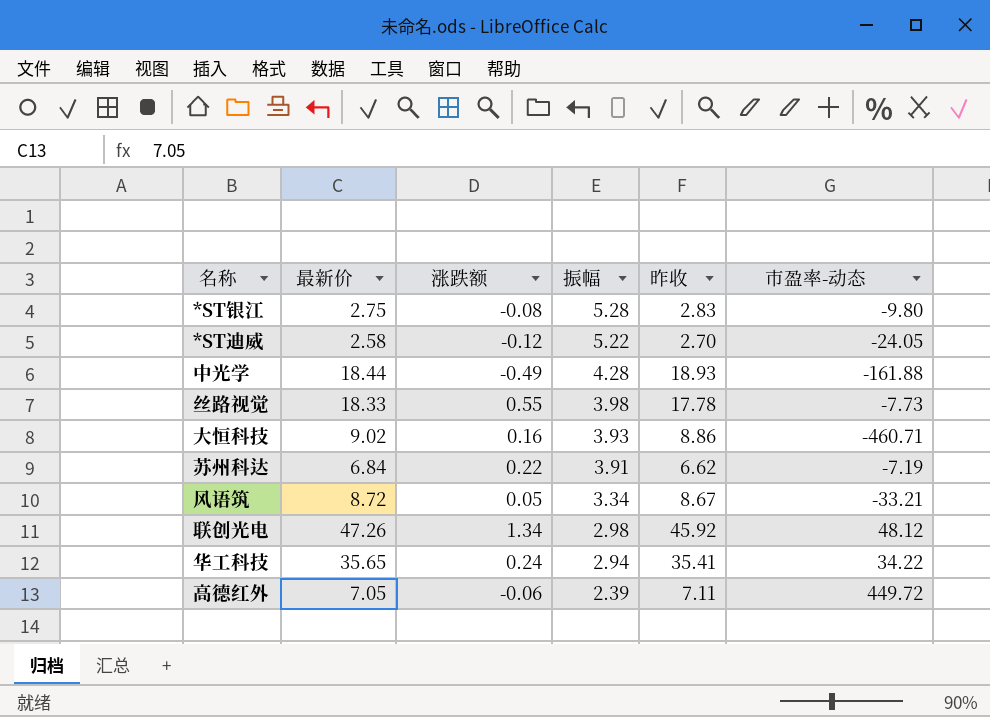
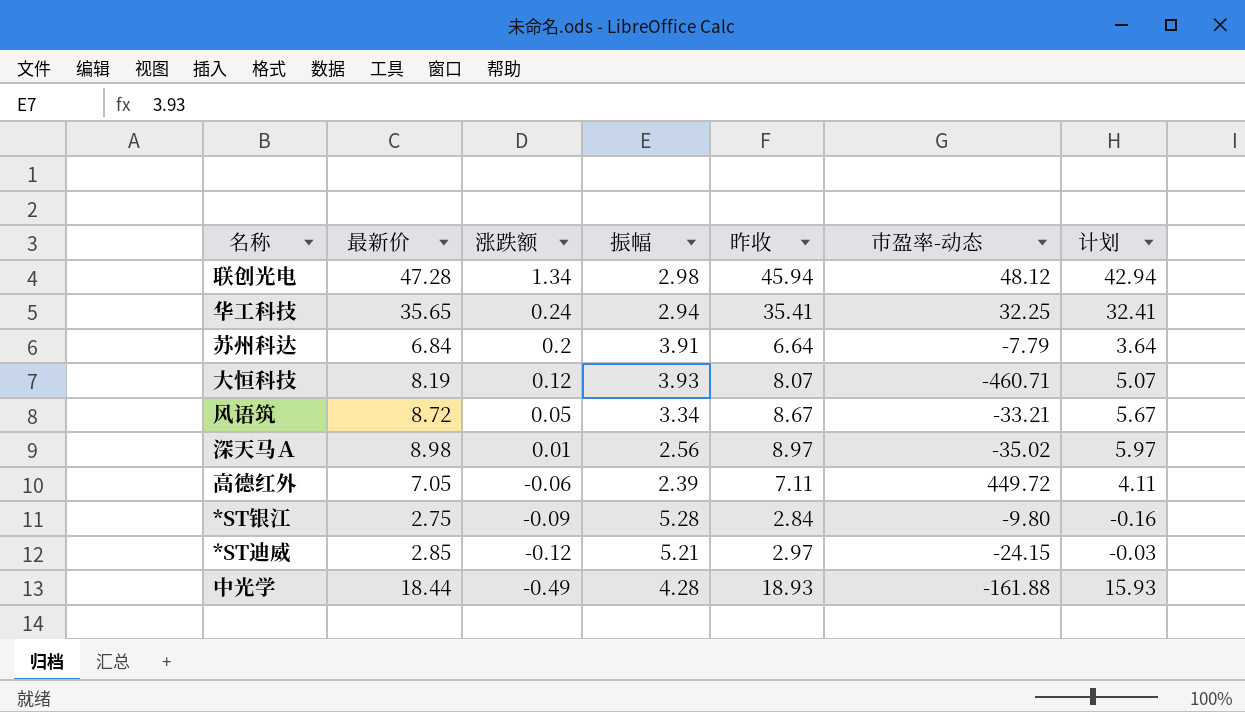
row order: 振幅 descending -> 涨跌额 descending
column 计划 | formula: none -> [昨收] - 3
row 丝路视觉: 18.33 | 0.55 | 3.98 | 17.78 | -7.73 -> none
联创光电 | 最新价: 47.26 -> 47.28
联创光电 | 昨收: 45.92 -> 45.94
华工科技 | 市盈率-动态: 34.22 -> 32.25
苏州科达 | 涨跌额: 0.22 -> 0.2
苏州科达 | 昨收: 6.62 -> 6.64
苏州科达 | 市盈率-动态: -7.19 -> -7.79
大恒科技 | 最新价: 9.02 -> 8.19
大恒科技 | 涨跌额: 0.16 -> 0.12
大恒科技 | 昨收: 8.86 -> 8.07
row 深天马Ａ: none -> 8.98 | 0.01 | 2.56 | 8.97 | -35.02 | 5.97
*ST银江 | 涨跌额: -0.08 -> -0.09
*ST银江 | 昨收: 2.83 -> 2.84
*ST迪威 | 最新价: 2.58 -> 2.85
*ST迪威 | 振幅: 5.22 -> 5.21
*ST迪威 | 昨收: 2.70 -> 2.97
*ST迪威 | 市盈率-动态: -24.05 -> -24.15

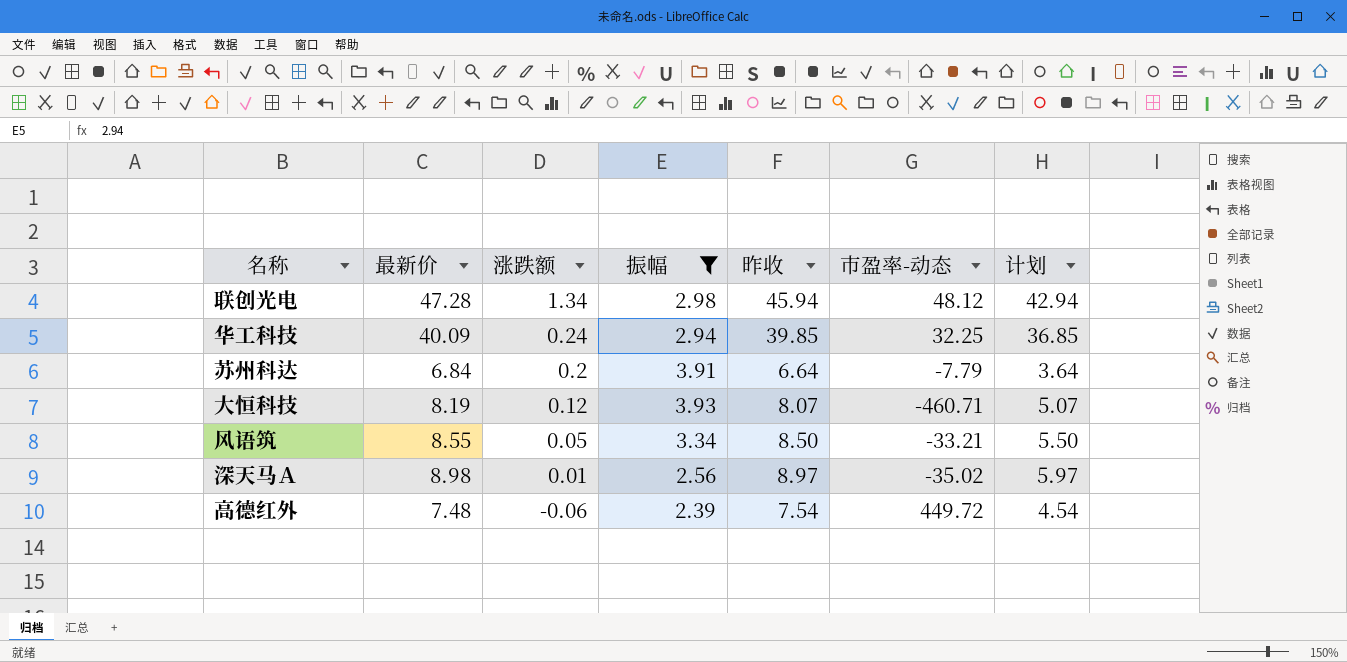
filter: none -> 振幅 <= 3.93
华工科技 | 最新价: 35.65 -> 40.09
华工科技 | 昨收: 35.41 -> 39.85
华工科技 | 计划: 32.41 -> 36.85
风语筑 | 最新价: 8.72 -> 8.55
风语筑 | 昨收: 8.67 -> 8.50
风语筑 | 计划: 5.67 -> 5.50
高德红外 | 最新价: 7.05 -> 7.48
高德红外 | 昨收: 7.11 -> 7.54
高德红外 | 计划: 4.11 -> 4.54

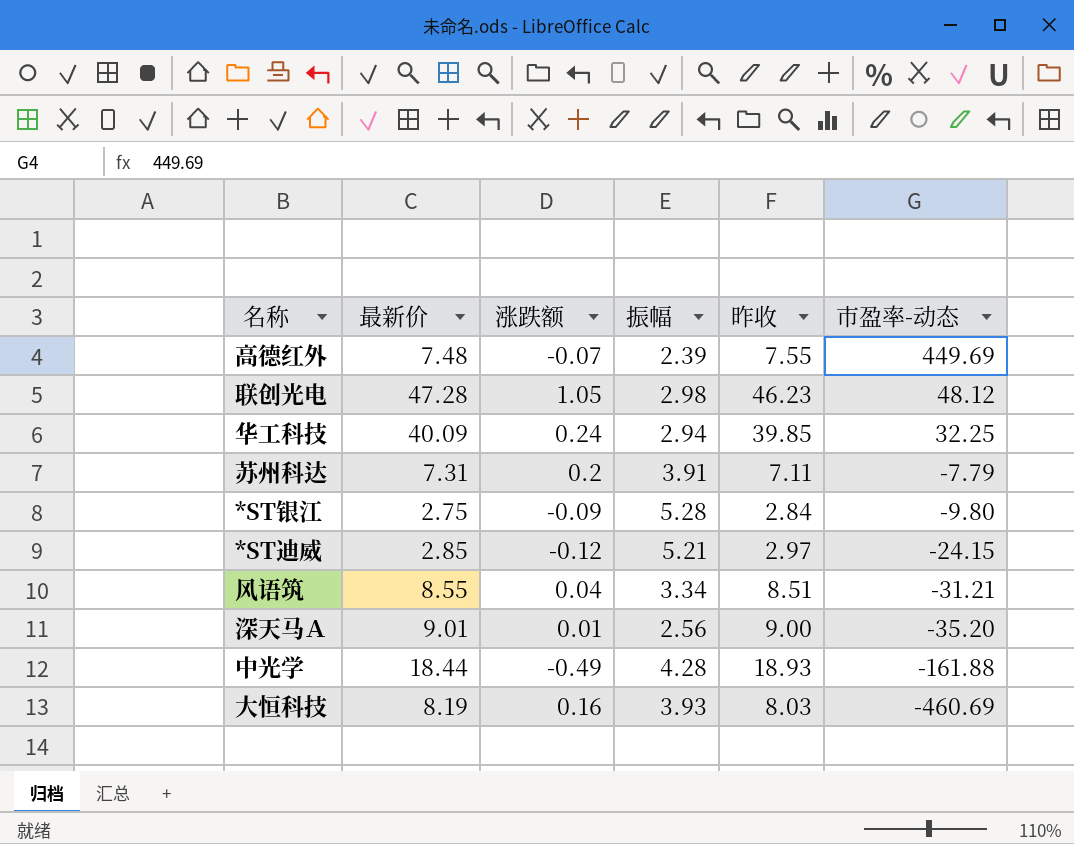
filter: 振幅 <= 3.93 -> none
row order: 涨跌额 descending -> 市盈率-动态 descending
column 计划 | formula: [昨收] - 3 -> none
高德红外 | 涨跌额: -0.06 -> -0.07
高德红外 | 昨收: 7.54 -> 7.55
高德红外 | 市盈率-动态: 449.72 -> 449.69
联创光电 | 涨跌额: 1.34 -> 1.05
联创光电 | 昨收: 45.94 -> 46.23
苏州科达 | 最新价: 6.84 -> 7.31
苏州科达 | 昨收: 6.64 -> 7.11
风语筑 | 涨跌额: 0.05 -> 0.04
风语筑 | 昨收: 8.50 -> 8.51
风语筑 | 市盈率-动态: -33.21 -> -31.21
深天马Ａ | 最新价: 8.98 -> 9.01
深天马Ａ | 昨收: 8.97 -> 9.00
深天马Ａ | 市盈率-动态: -35.02 -> -35.20
大恒科技 | 涨跌额: 0.12 -> 0.16
大恒科技 | 昨收: 8.07 -> 8.03
大恒科技 | 市盈率-动态: -460.71 -> -460.69

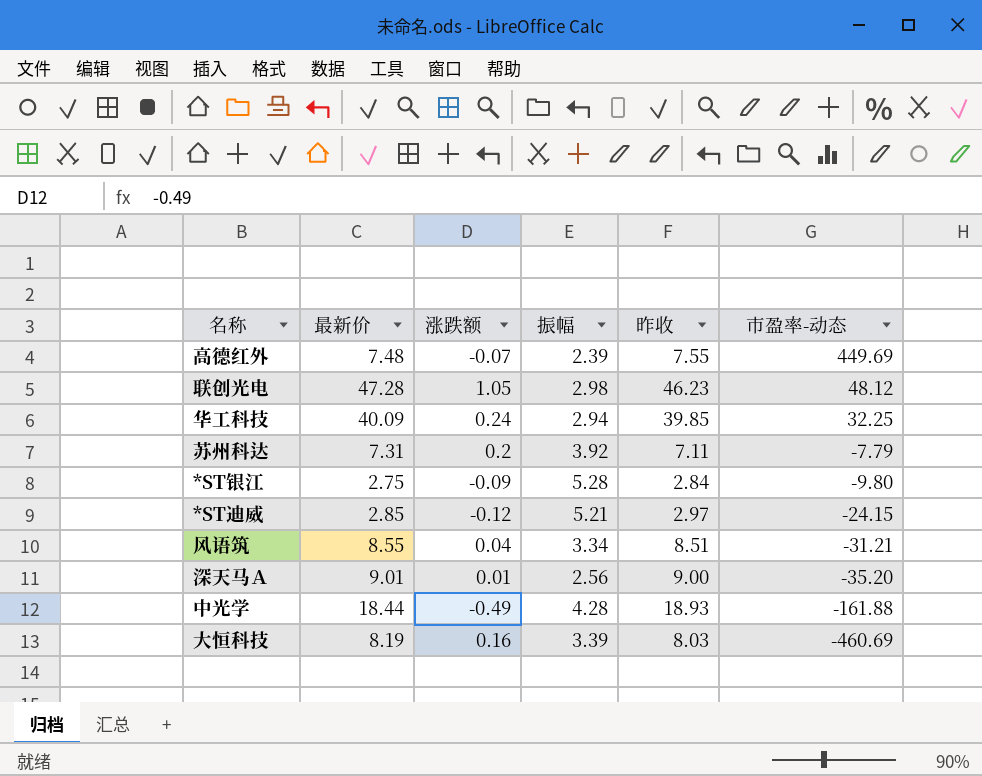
苏州科达 | 振幅: 3.91 -> 3.92
大恒科技 | 振幅: 3.93 -> 3.39

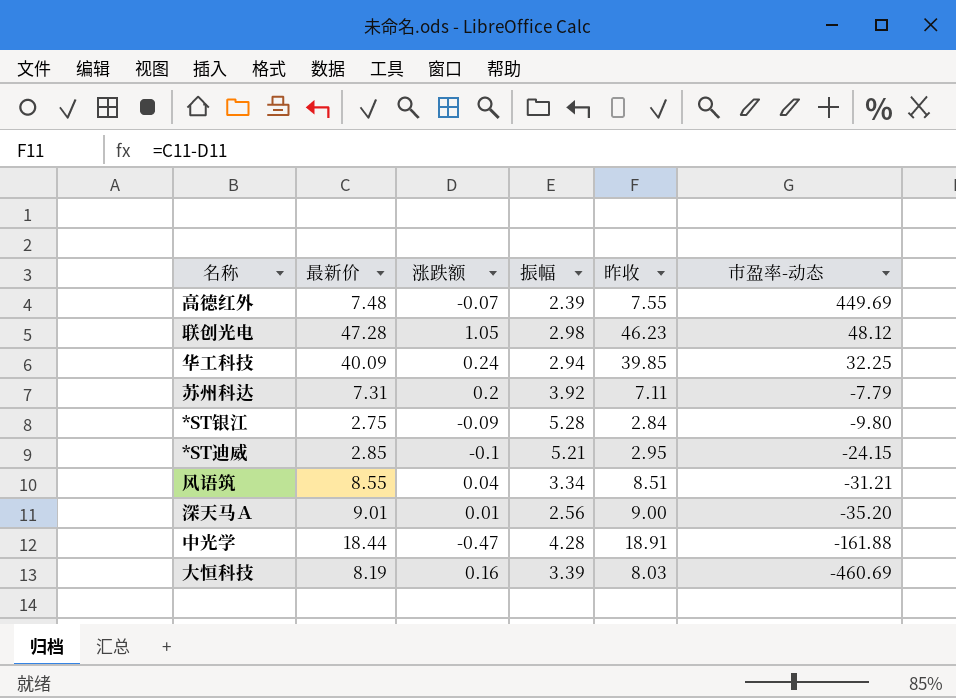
*ST迪威 | 涨跌额: -0.12 -> -0.1
*ST迪威 | 昨收: 2.97 -> 2.95
中光学 | 涨跌额: -0.49 -> -0.47
中光学 | 昨收: 18.93 -> 18.91

